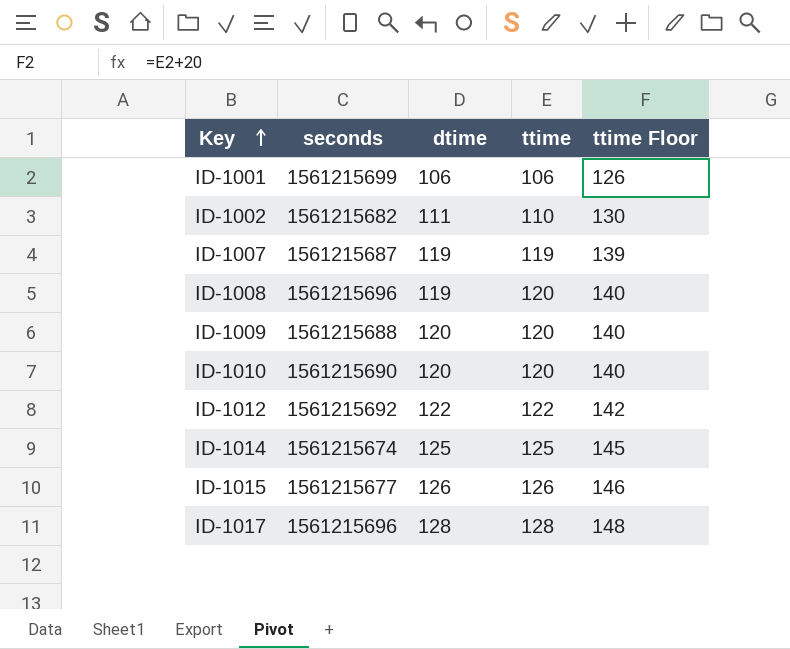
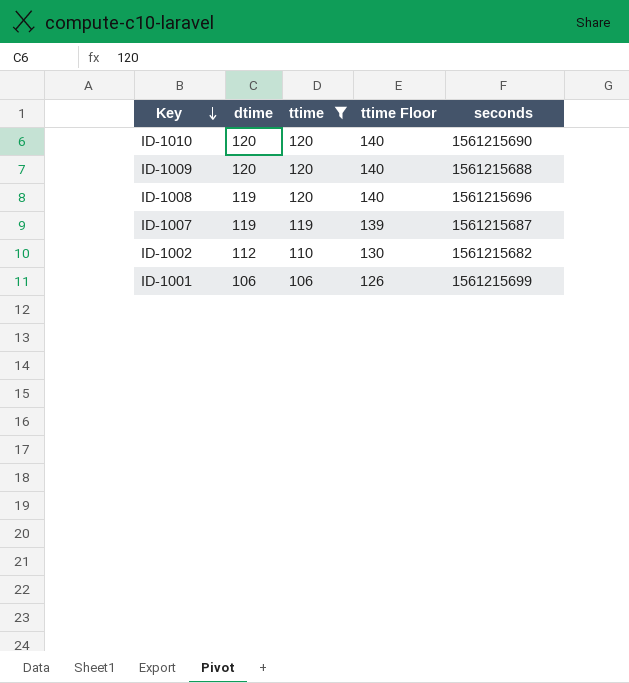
filter: none -> ttime <= 120
row order: Key ascending -> Key descending
column seconds | position: 2 -> 5
ID-1002 | dtime: 111 -> 112

